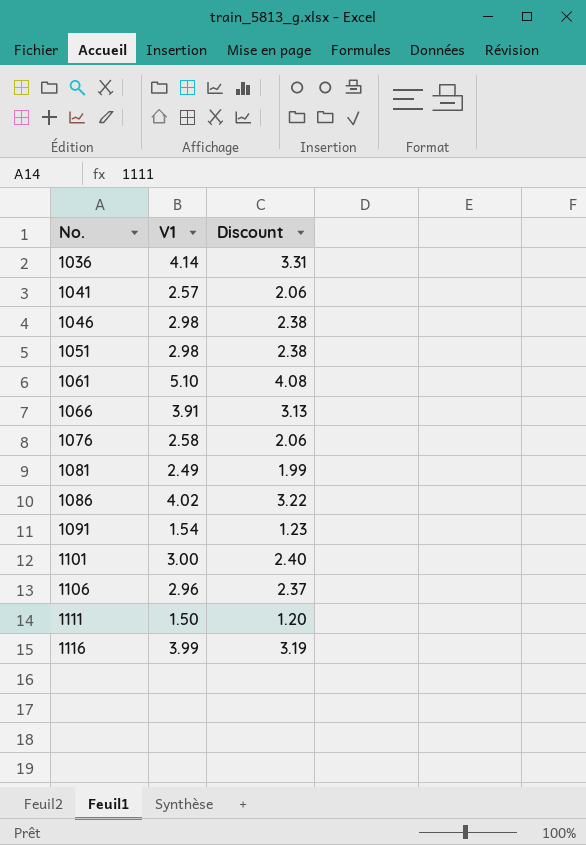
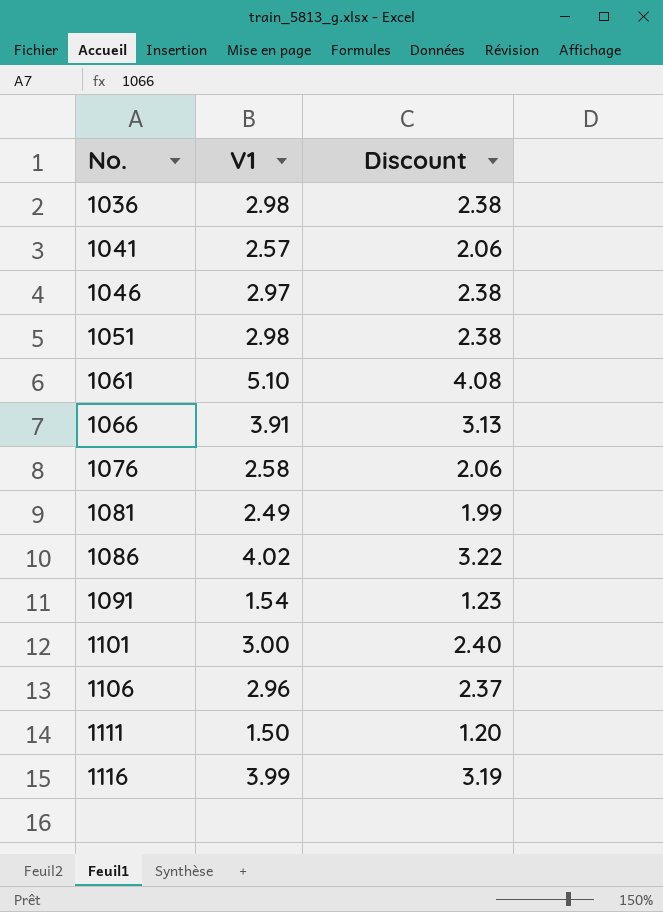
1036 | V1: 4.14 -> 2.98
1036 | Discount: 3.31 -> 2.38
1046 | V1: 2.98 -> 2.97

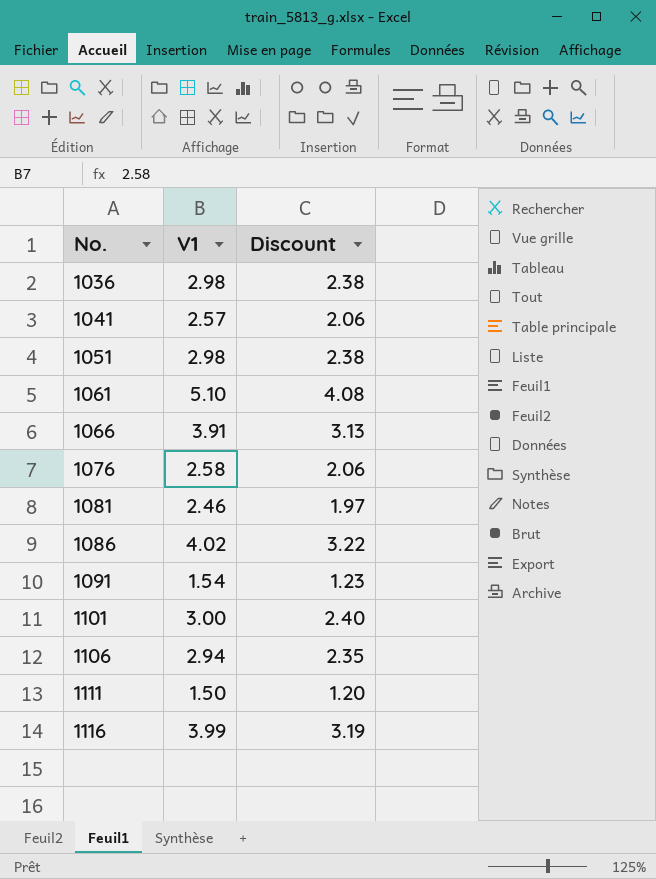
row 1046: 2.97 | 2.38 -> none
1081 | V1: 2.49 -> 2.46
1081 | Discount: 1.99 -> 1.97
1106 | V1: 2.96 -> 2.94
1106 | Discount: 2.37 -> 2.35

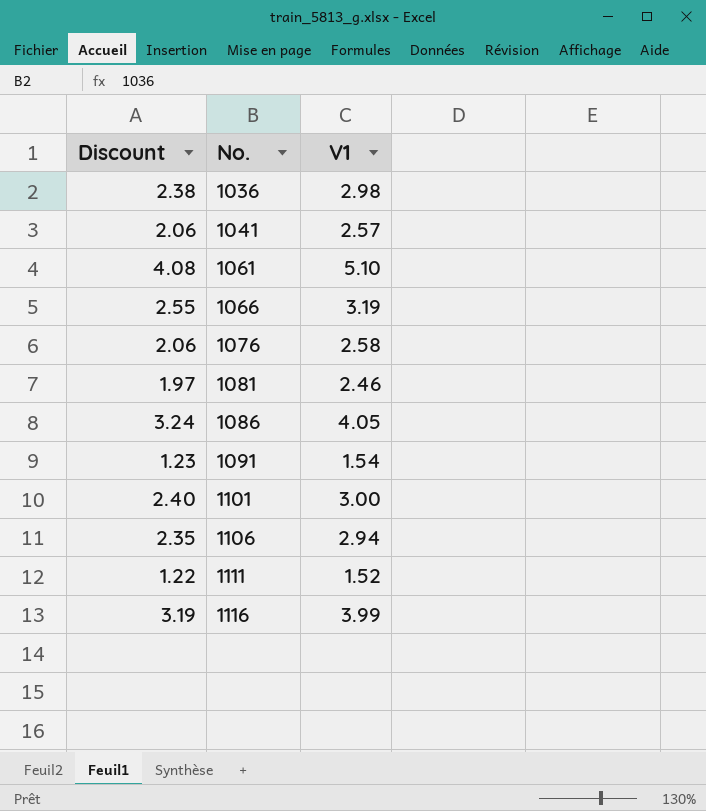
column Discount | position: 3 -> 1
row 1051: 2.98 | 2.38 -> none
1066 | Discount: 3.13 -> 2.55
1066 | V1: 3.91 -> 3.19
1086 | Discount: 3.22 -> 3.24
1086 | V1: 4.02 -> 4.05
1111 | Discount: 1.20 -> 1.22
1111 | V1: 1.50 -> 1.52

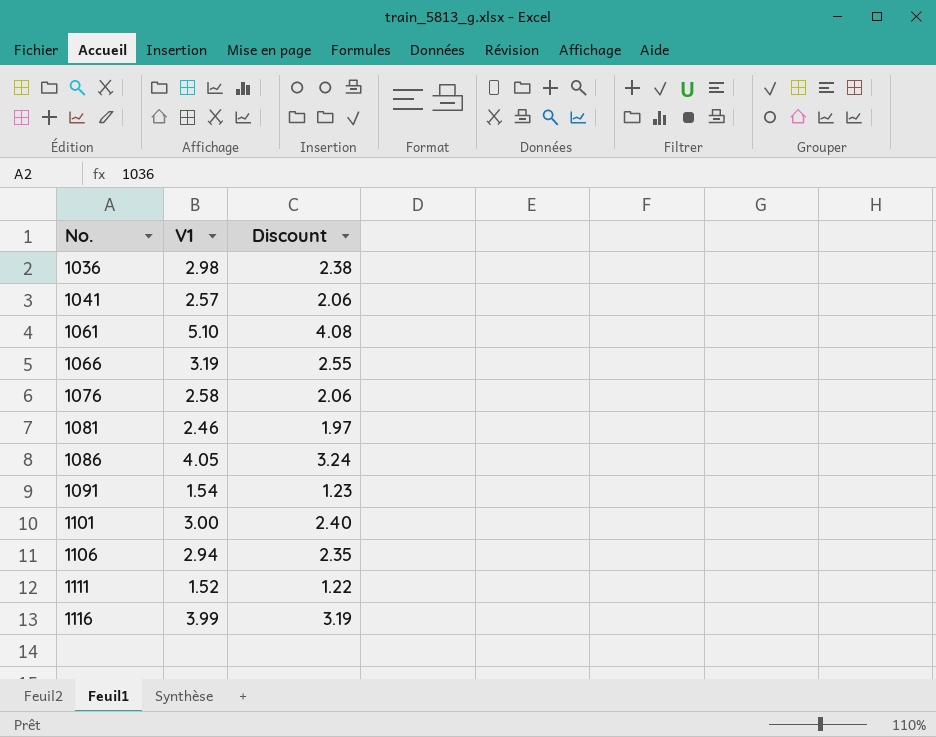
column Discount | position: 1 -> 3

